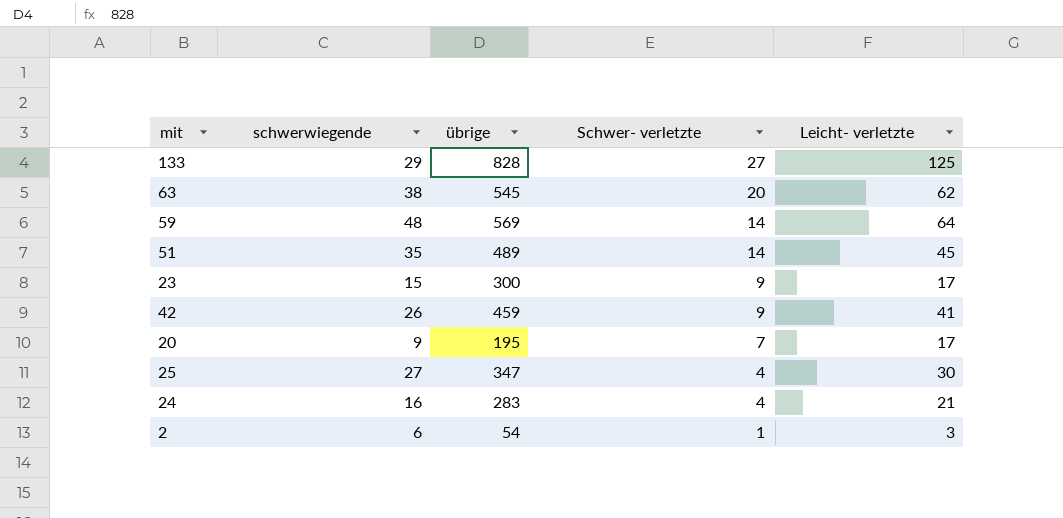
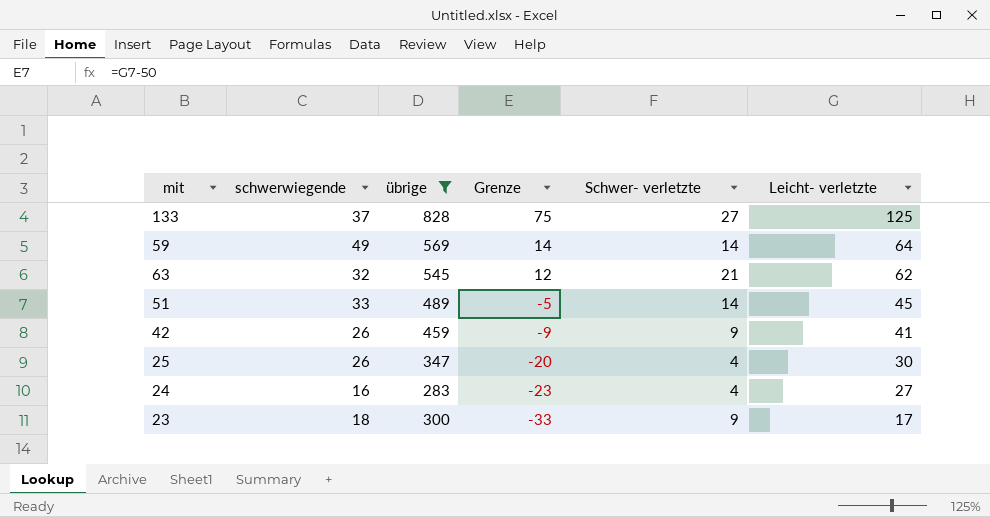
filter: none -> übrige >= 283
row order: Schwer- verletzte descending -> Grenze descending
column Grenze | formula: none -> [Leicht- verletzte] - 50
133 | schwerwiegende: 29 -> 37
59 | schwerwiegende: 48 -> 49
63 | schwerwiegende: 38 -> 32
63 | Schwer- verletzte: 20 -> 21
51 | schwerwiegende: 35 -> 33
25 | schwerwiegende: 27 -> 26
24 | Leicht- verletzte: 21 -> 27
23 | schwerwiegende: 15 -> 18

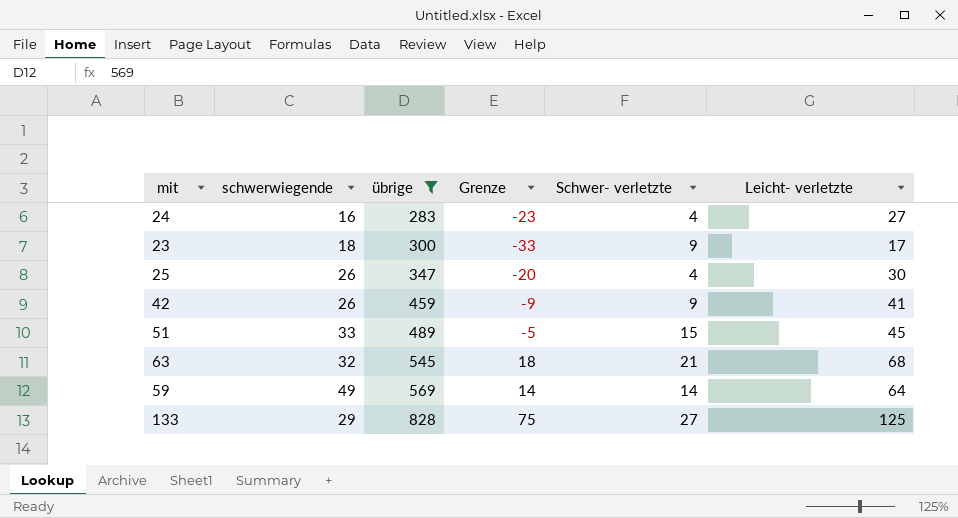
row order: Grenze descending -> übrige ascending
51 | Schwer- verletzte: 14 -> 15
63 | Grenze: 12 -> 18
63 | Leicht- verletzte: 62 -> 68
133 | schwerwiegende: 37 -> 29

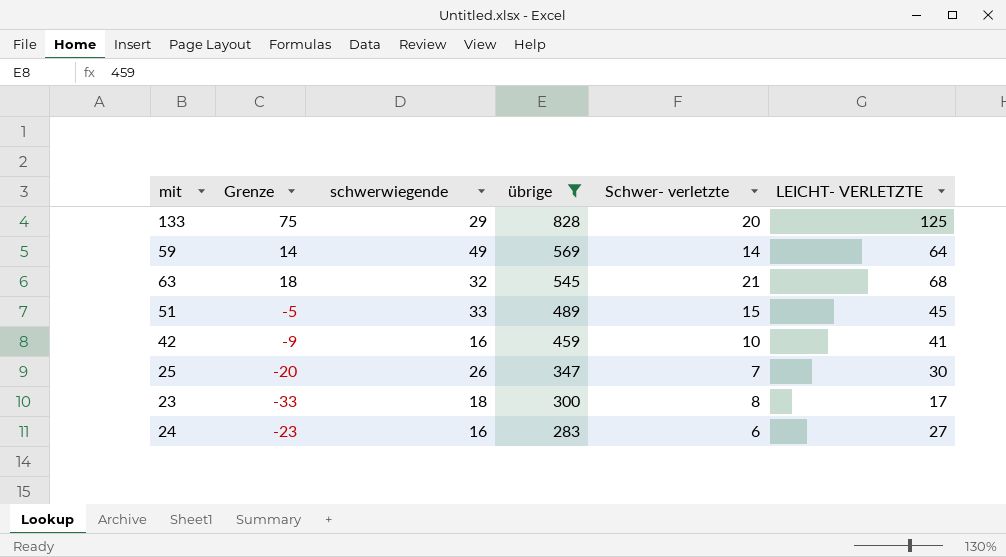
row order: übrige ascending -> übrige descending
column Grenze | position: 4 -> 2
column name: Leicht- verletzte -> LEICHT- VERLETZTE
133 | Schwer- verletzte: 27 -> 20
42 | schwerwiegende: 26 -> 16
42 | Schwer- verletzte: 9 -> 10
25 | Schwer- verletzte: 4 -> 7
23 | Schwer- verletzte: 9 -> 8
24 | Schwer- verletzte: 4 -> 6

